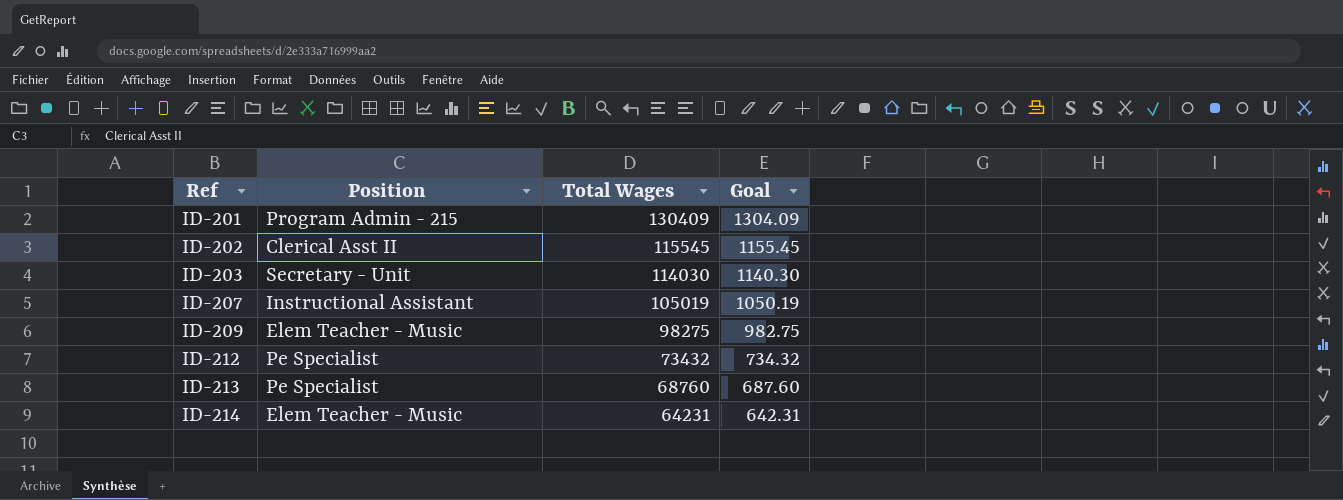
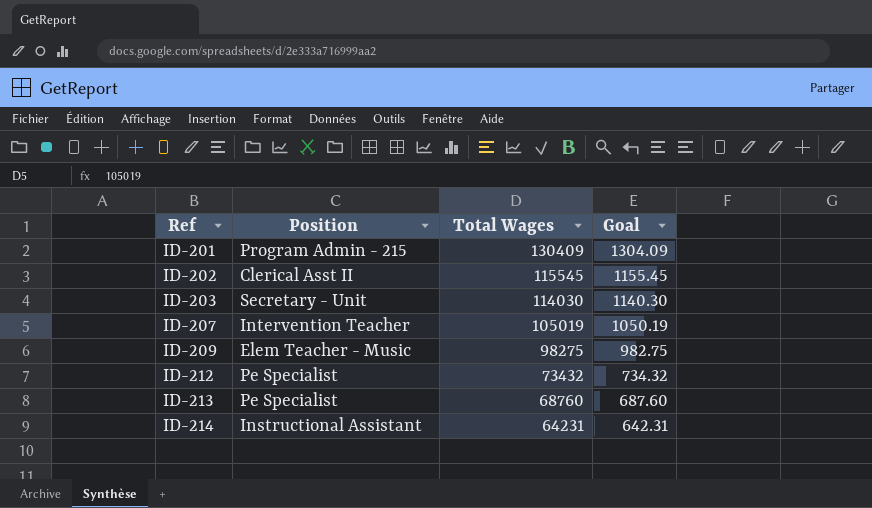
ID-207 | Position: Instructional Assistant -> Intervention Teacher
ID-214 | Position: Elem Teacher - Music -> Instructional Assistant

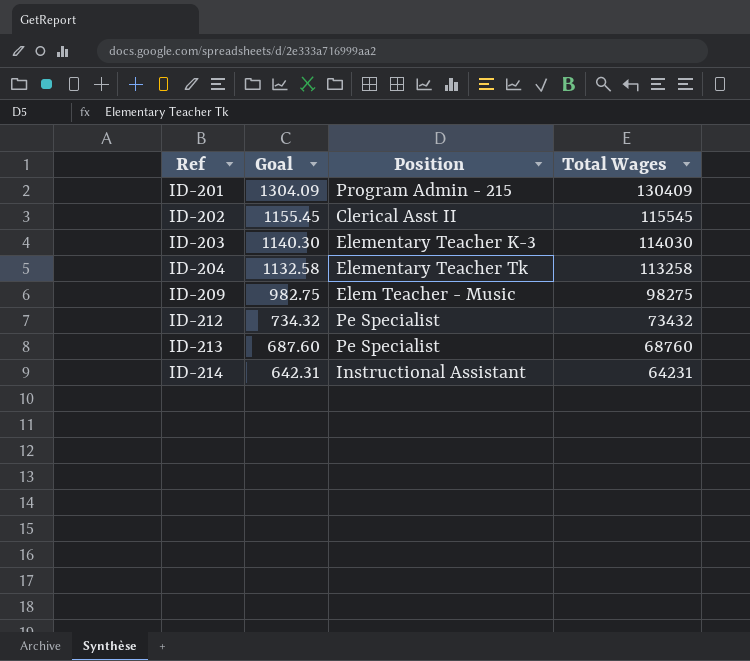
column Goal | position: 4 -> 2
row ID-207: Intervention Teacher | 105019 | 1050.19 -> none
ID-203 | Position: Secretary - Unit -> Elementary Teacher K-3
row ID-204: none -> 1132.58 | Elementary Teacher Tk | 113258

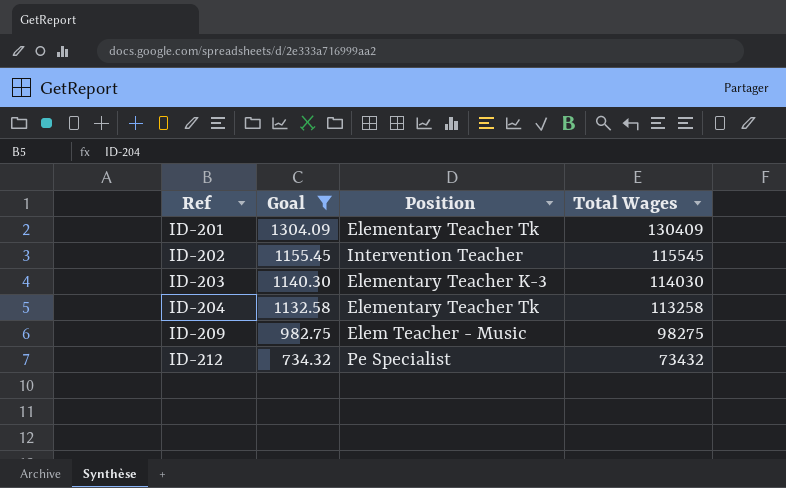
filter: none -> Goal >= 734.32
ID-201 | Position: Program Admin - 215 -> Elementary Teacher Tk
ID-202 | Position: Clerical Asst II -> Intervention Teacher

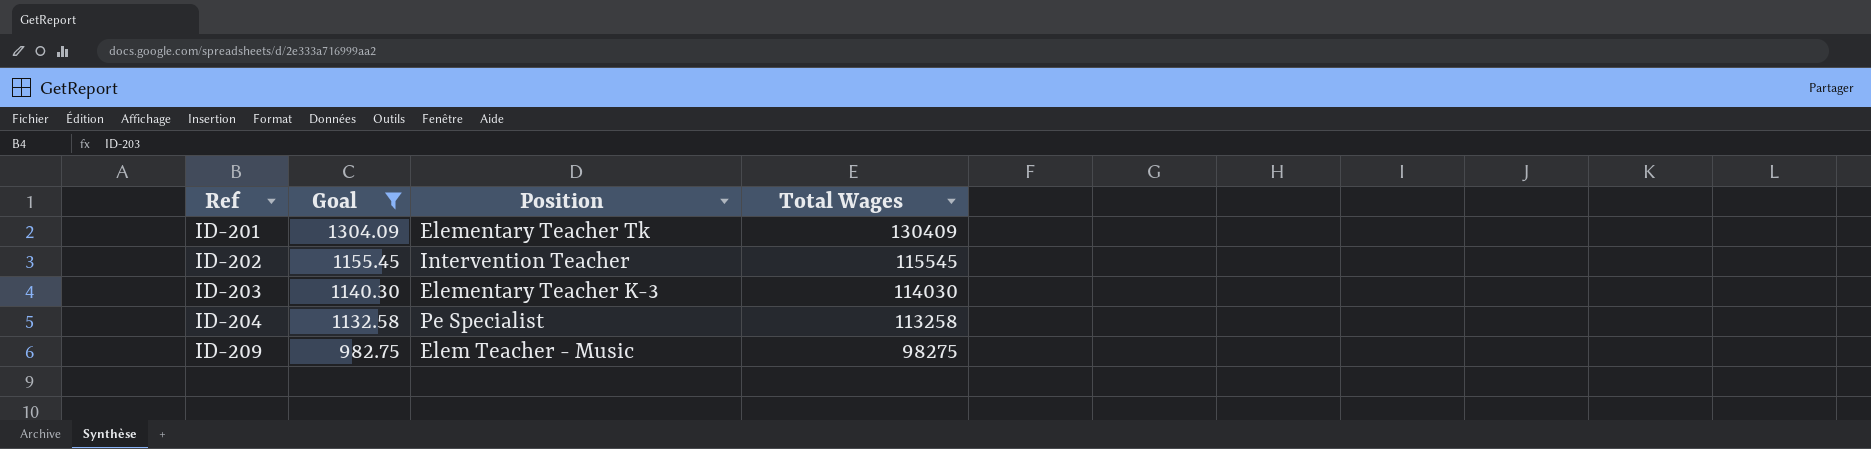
row ID-212: 734.32 | Pe Specialist | 73432 -> none
ID-204 | Position: Elementary Teacher Tk -> Pe Specialist

